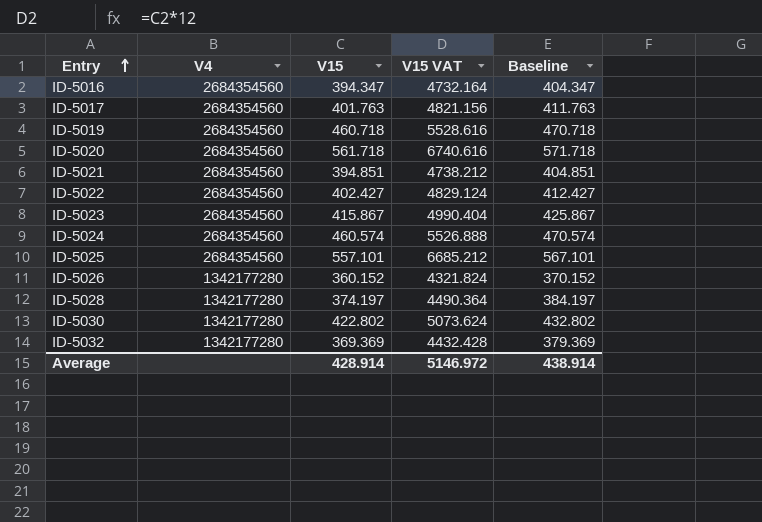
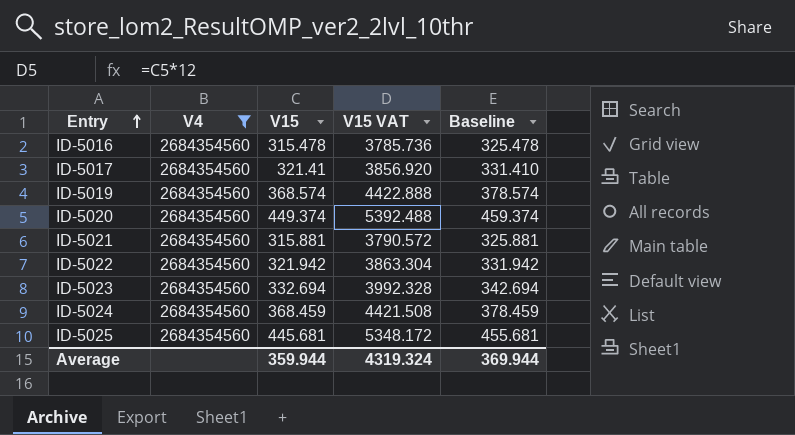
filter: none -> V4 = 2684354560
ID-5016 | V15: 394.347 -> 315.478
ID-5016 | V15 VAT: 4732.164 -> 3785.736
ID-5016 | Baseline: 404.347 -> 325.478
ID-5017 | V15: 401.763 -> 321.41
ID-5017 | V15 VAT: 4821.156 -> 3856.920
ID-5017 | Baseline: 411.763 -> 331.410
ID-5019 | V15: 460.718 -> 368.574
ID-5019 | V15 VAT: 5528.616 -> 4422.888
ID-5019 | Baseline: 470.718 -> 378.574
ID-5020 | V15: 561.718 -> 449.374
ID-5020 | V15 VAT: 6740.616 -> 5392.488
ID-5020 | Baseline: 571.718 -> 459.374
ID-5021 | V15: 394.851 -> 315.881
ID-5021 | V15 VAT: 4738.212 -> 3790.572
ID-5021 | Baseline: 404.851 -> 325.881
ID-5022 | V15: 402.427 -> 321.942
ID-5022 | V15 VAT: 4829.124 -> 3863.304
ID-5022 | Baseline: 412.427 -> 331.942
ID-5023 | V15: 415.867 -> 332.694
ID-5023 | V15 VAT: 4990.404 -> 3992.328
ID-5023 | Baseline: 425.867 -> 342.694
ID-5024 | V15: 460.574 -> 368.459
ID-5024 | V15 VAT: 5526.888 -> 4421.508
ID-5024 | Baseline: 470.574 -> 378.459
ID-5025 | V15: 557.101 -> 445.681
ID-5025 | V15 VAT: 6685.212 -> 5348.172
ID-5025 | Baseline: 567.101 -> 455.681
Average | V15: 428.914 -> 359.944
Average | V15 VAT: 5146.972 -> 4319.324
Average | Baseline: 438.914 -> 369.944

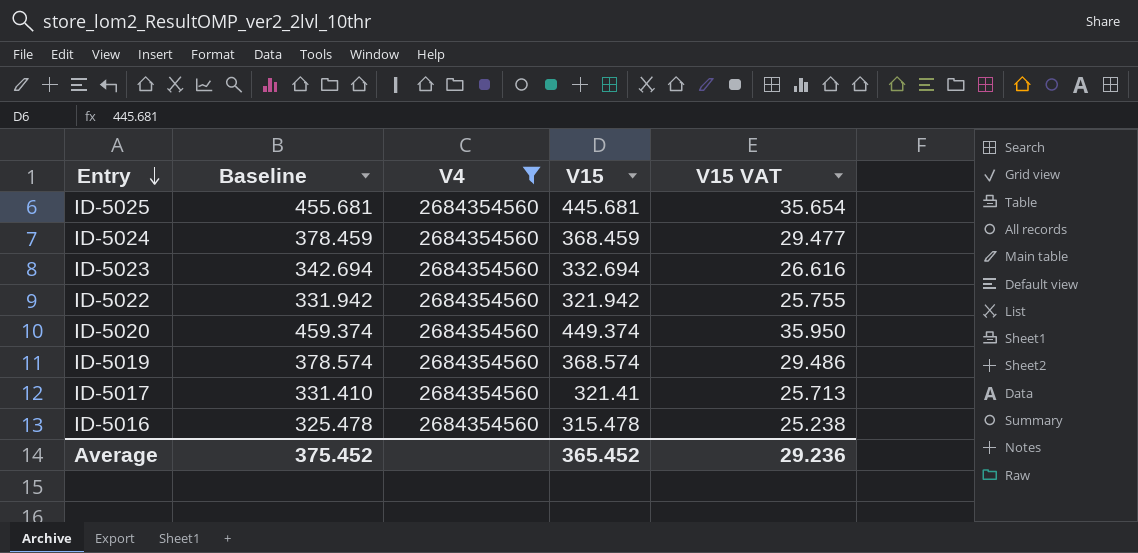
row order: Entry ascending -> Entry descending
column Baseline | position: 5 -> 2
column V15 VAT | formula: [V15] * 12 -> [V15] * 0.08
row ID-5021: 2684354560 | 315.881 | 3790.572 | 325.881 -> none
Average | Baseline: 369.944 -> 375.452
Average | V15: 359.944 -> 365.452
Average | V15 VAT: 4319.324 -> 29.236

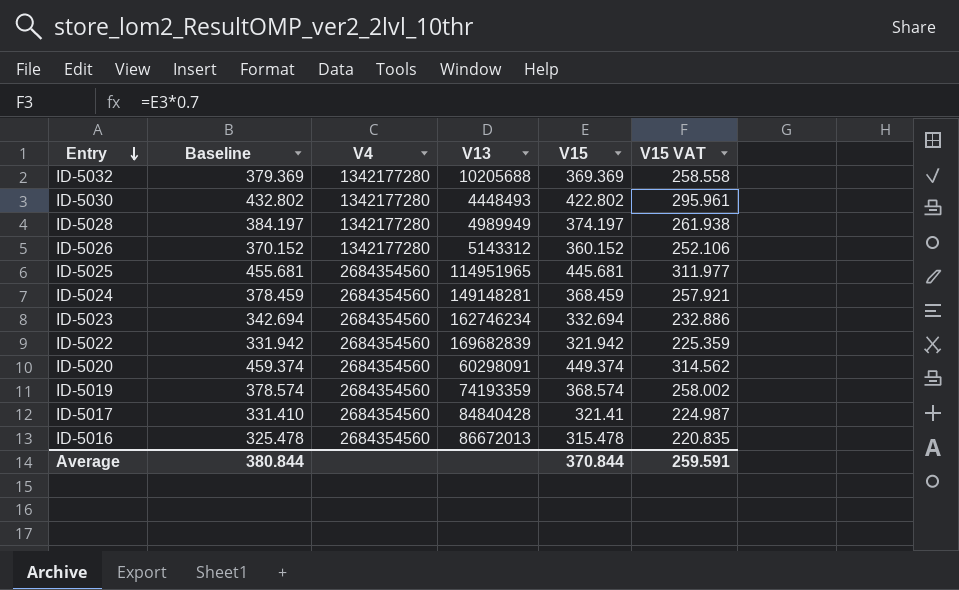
filter: V4 = 2684354560 -> none
column V13 | position: none -> 4
column V15 VAT | formula: [V15] * 0.08 -> [V15] * 0.7
Average | Baseline: 375.452 -> 380.844
Average | V15: 365.452 -> 370.844
Average | V15 VAT: 29.236 -> 259.591

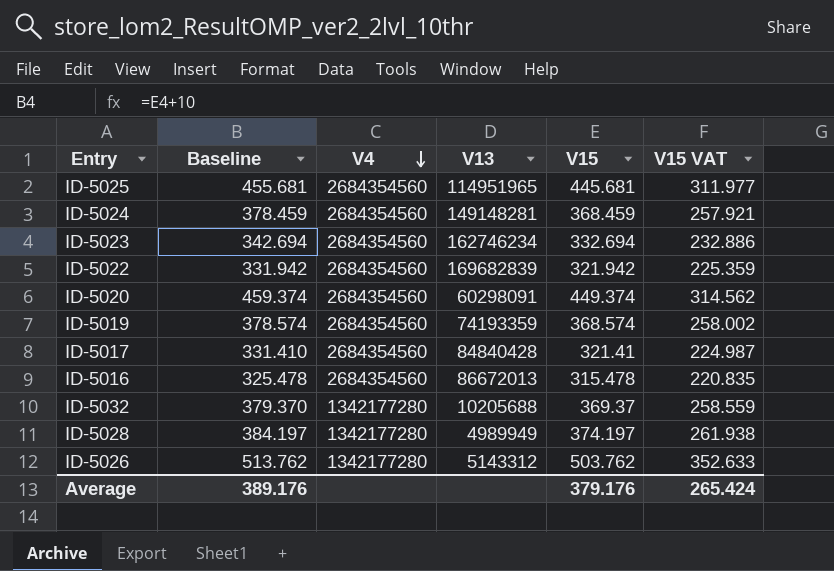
row order: Entry descending -> V4 descending
row ID-5030: 432.802 | 1342177280 | 4448493 | 422.802 | 295.961 -> none
ID-5032 | Baseline: 379.369 -> 379.370
ID-5032 | V15: 369.369 -> 369.37
ID-5032 | V15 VAT: 258.558 -> 258.559
ID-5026 | Baseline: 370.152 -> 513.762
ID-5026 | V15: 360.152 -> 503.762
ID-5026 | V15 VAT: 252.106 -> 352.633
Average | Baseline: 380.844 -> 389.176
Average | V15: 370.844 -> 379.176
Average | V15 VAT: 259.591 -> 265.424

